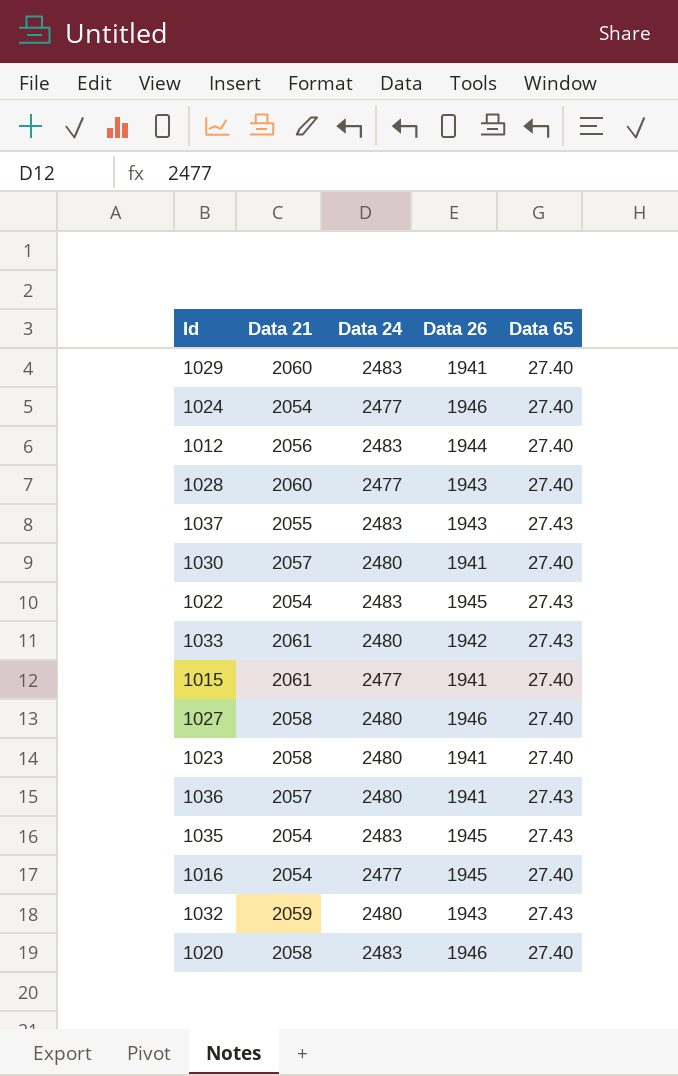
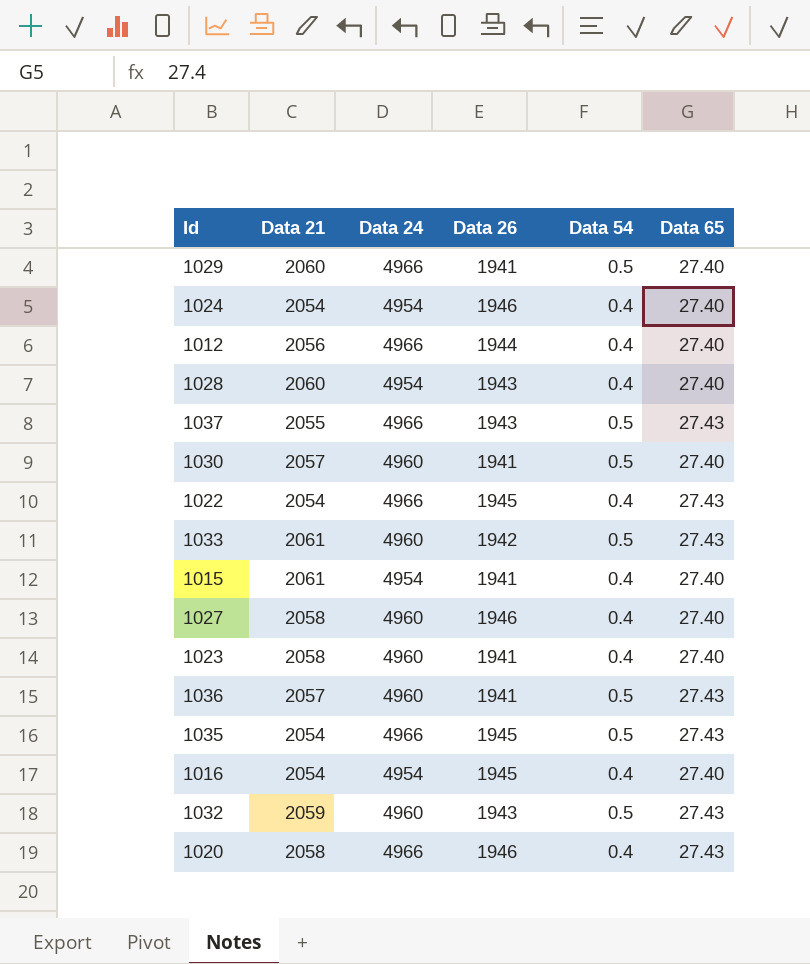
column Data 54 | position: none -> 5
1029 | Data 24: 2483 -> 4966
1024 | Data 24: 2477 -> 4954
1012 | Data 24: 2483 -> 4966
1028 | Data 24: 2477 -> 4954
1037 | Data 24: 2483 -> 4966
1030 | Data 24: 2480 -> 4960
1022 | Data 24: 2483 -> 4966
1033 | Data 24: 2480 -> 4960
1015 | Data 24: 2477 -> 4954
1027 | Data 24: 2480 -> 4960
1023 | Data 24: 2480 -> 4960
1036 | Data 24: 2480 -> 4960
1035 | Data 24: 2483 -> 4966
1016 | Data 24: 2477 -> 4954
1032 | Data 24: 2480 -> 4960
1020 | Data 24: 2483 -> 4966
1020 | Data 65: 27.40 -> 27.43

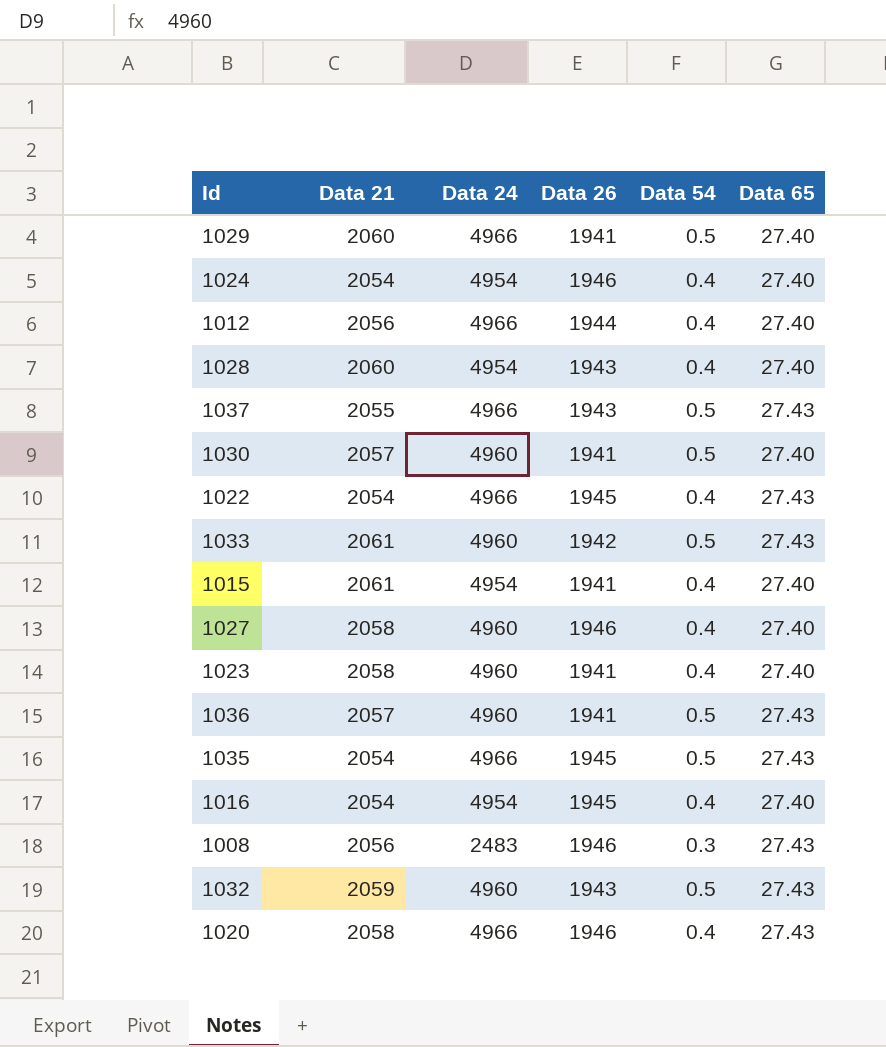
row 1008: none -> 2056 | 2483 | 1946 | 0.3 | 27.43

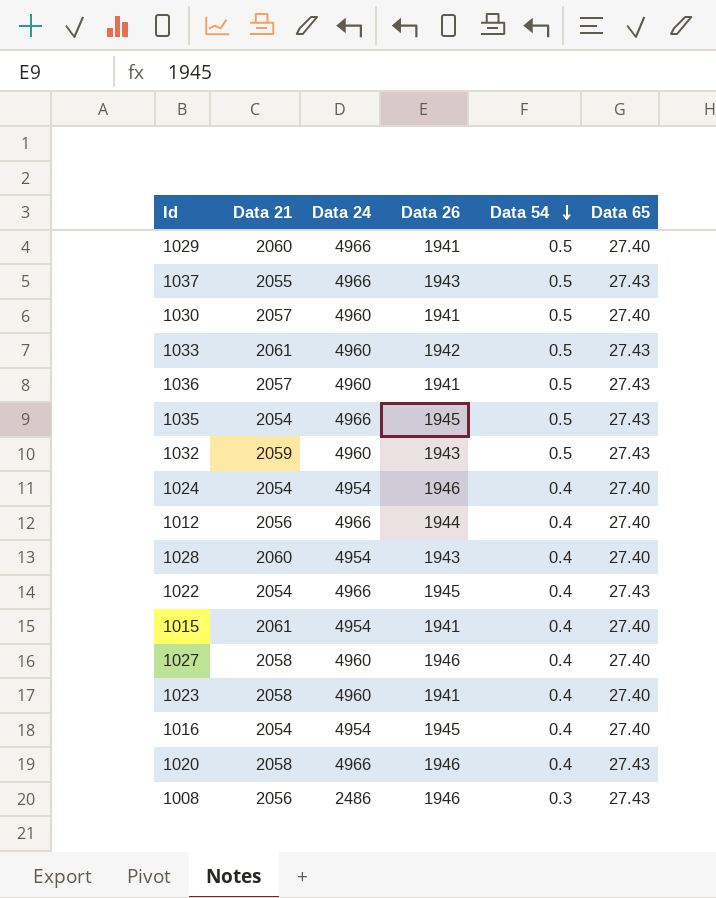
row order: none -> Data 54 descending
1008 | Data 24: 2483 -> 2486

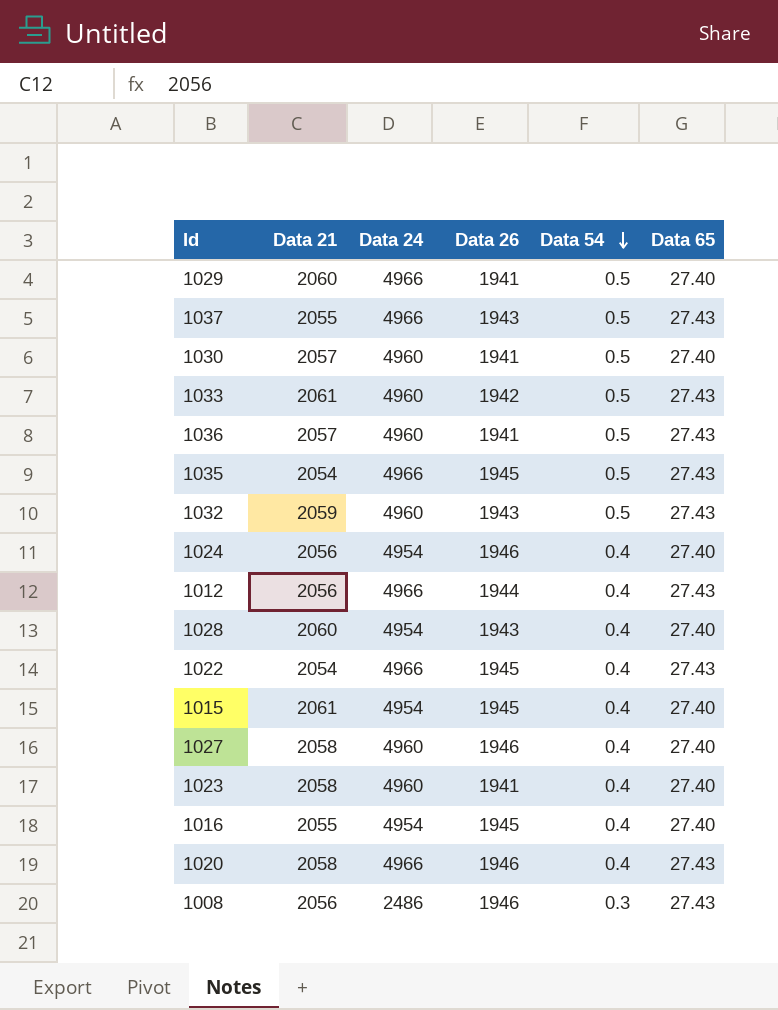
1024 | Data 21: 2054 -> 2056
1012 | Data 65: 27.40 -> 27.43
1015 | Data 26: 1941 -> 1945
1016 | Data 21: 2054 -> 2055

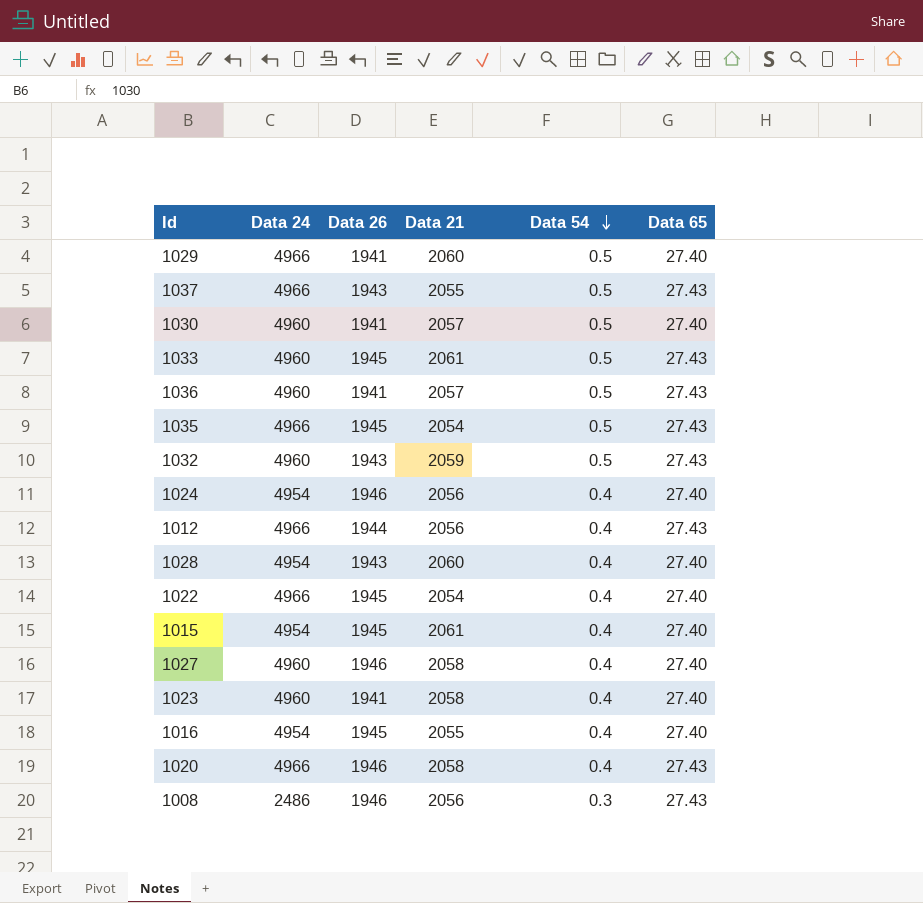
column Data 21 | position: 2 -> 4
1033 | Data 26: 1942 -> 1945
1022 | Data 65: 27.43 -> 27.40

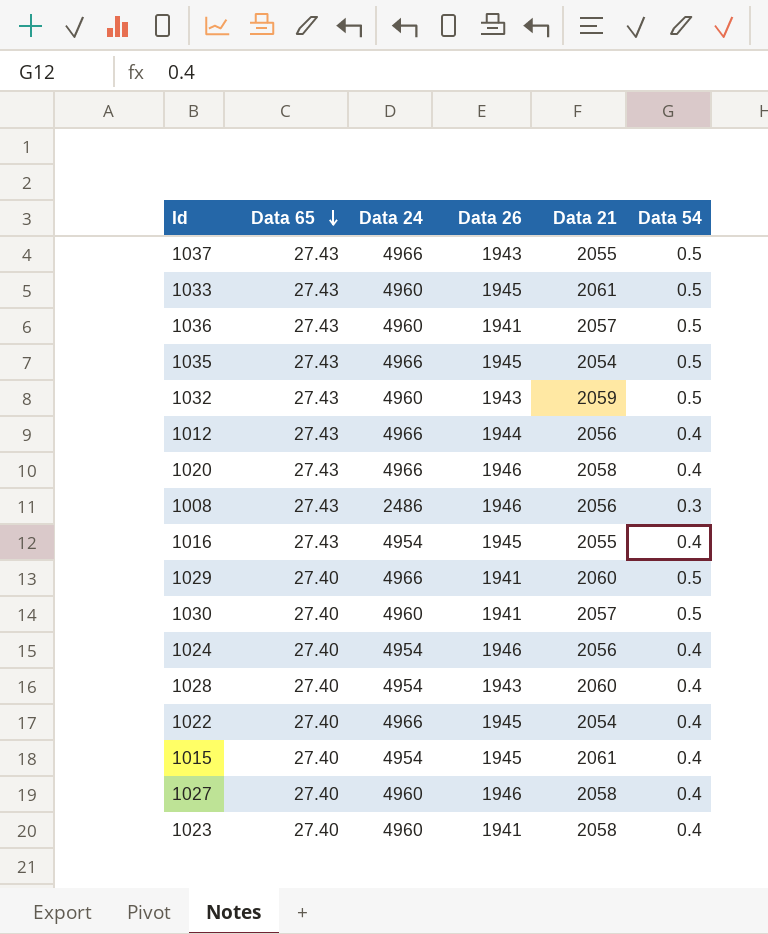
row order: Data 54 descending -> Data 65 descending
column Data 65 | position: 6 -> 2
1016 | Data 65: 27.40 -> 27.43

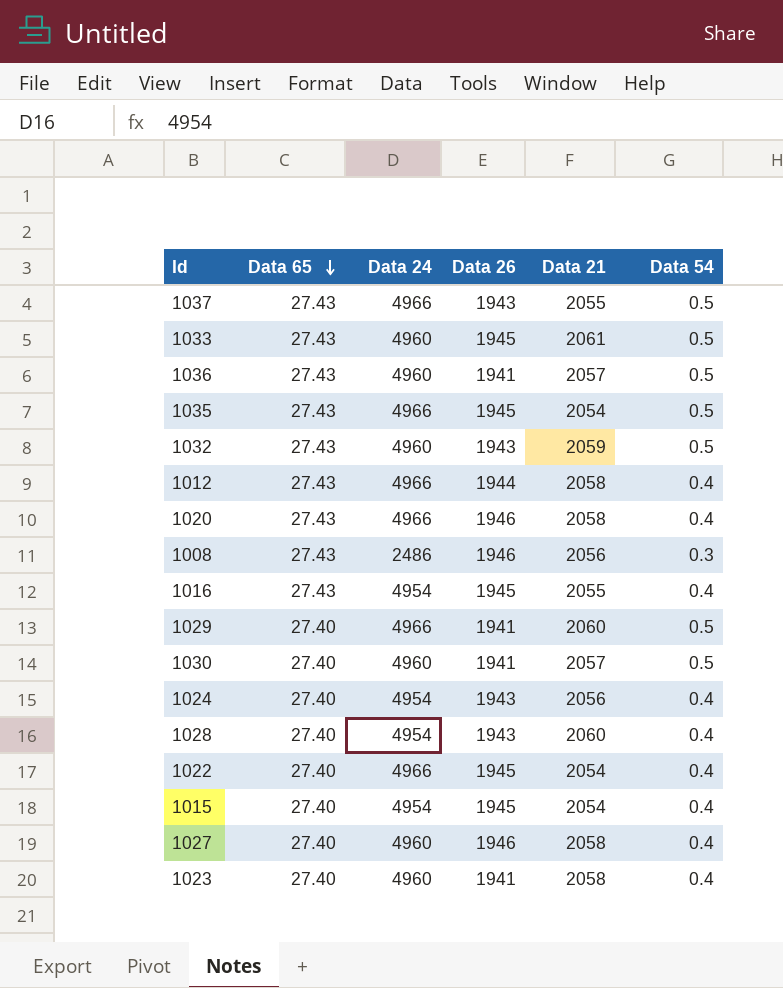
1012 | Data 21: 2056 -> 2058
1024 | Data 26: 1946 -> 1943
1015 | Data 21: 2061 -> 2054

